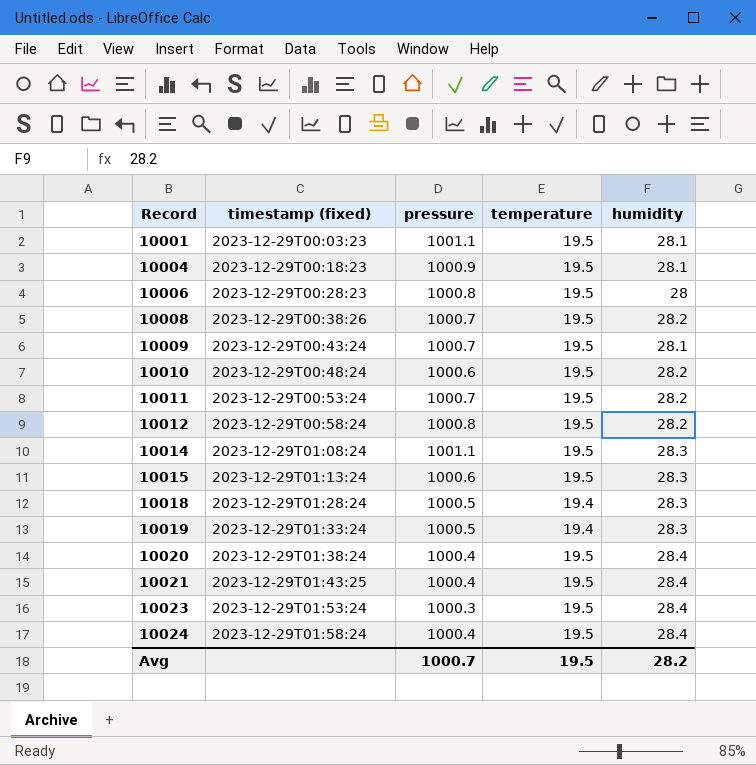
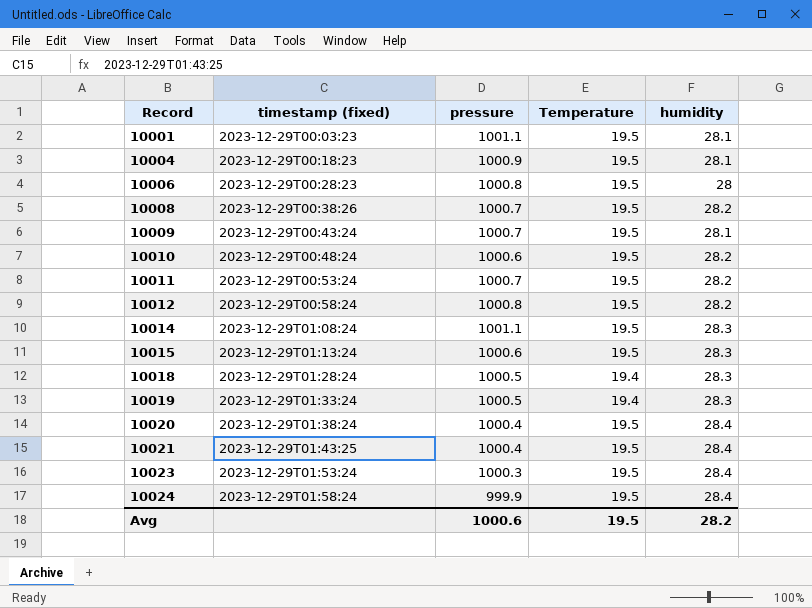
column name: temperature -> Temperature
10024 | pressure: 1000.4 -> 999.9
Avg | pressure: 1000.7 -> 1000.6

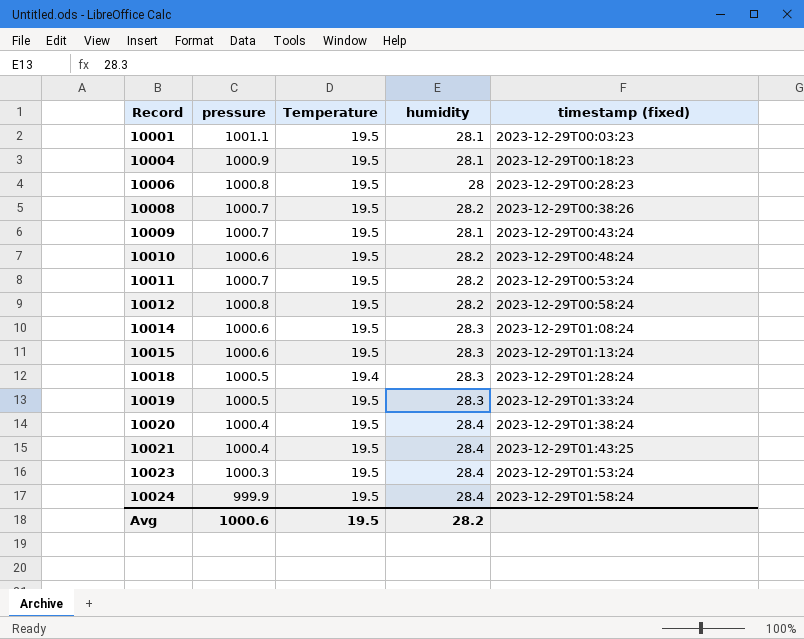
column timestamp (fixed) | position: 2 -> 5
10014 | pressure: 1001.1 -> 1000.6
10019 | Temperature: 19.4 -> 19.5

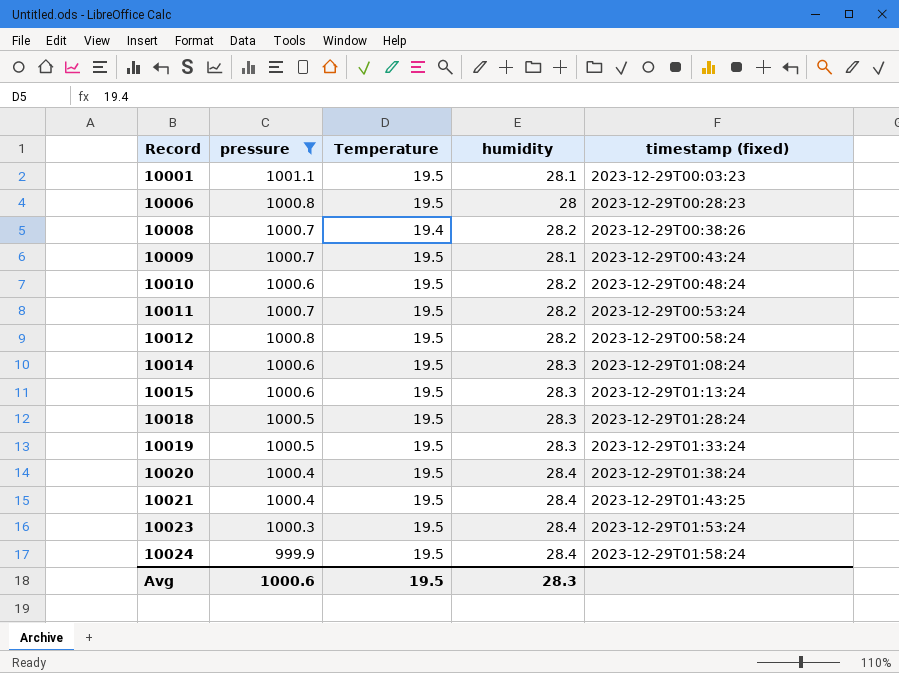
filter: none -> pressure != 1000.9
10008 | Temperature: 19.5 -> 19.4
10018 | Temperature: 19.4 -> 19.5
Avg | humidity: 28.2 -> 28.3

